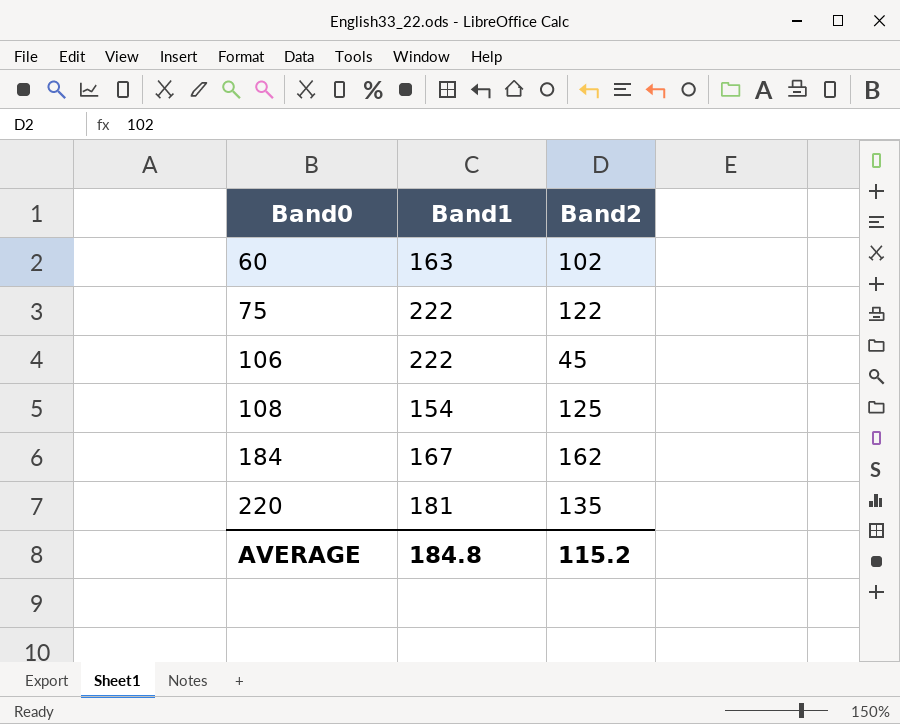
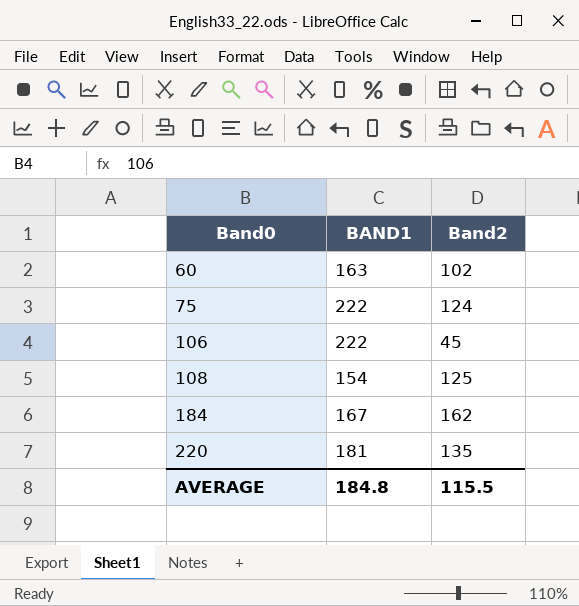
column name: Band1 -> BAND1
75 | Band2: 122 -> 124
AVERAGE | Band2: 115.2 -> 115.5

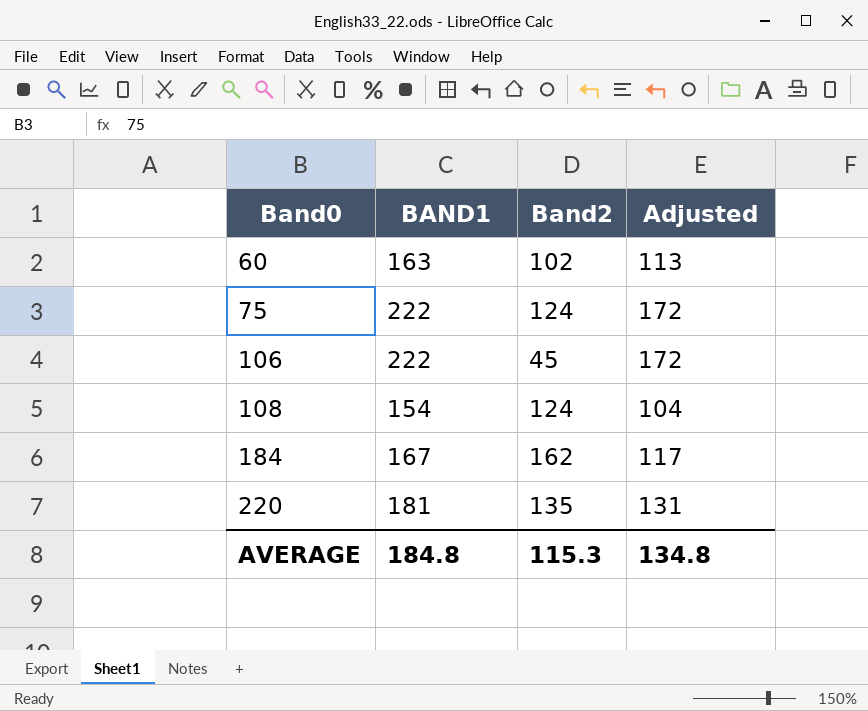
column Adjusted | formula: none -> [BAND1] - 50
108 | Band2: 125 -> 124
AVERAGE | Band2: 115.5 -> 115.3

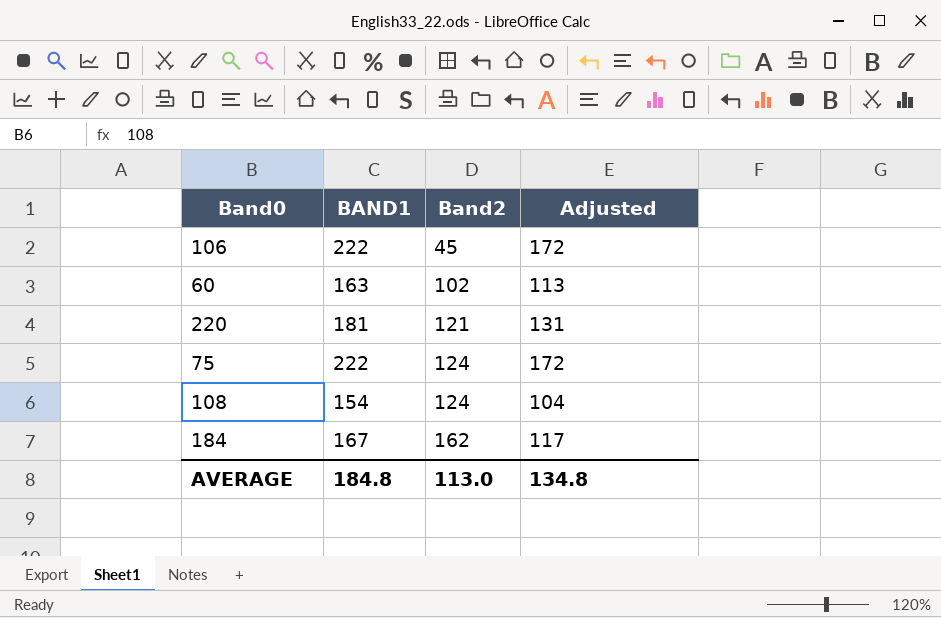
row order: Band0 ascending -> Band2 ascending
220 | Band2: 135 -> 121
AVERAGE | Band2: 115.3 -> 113.0

